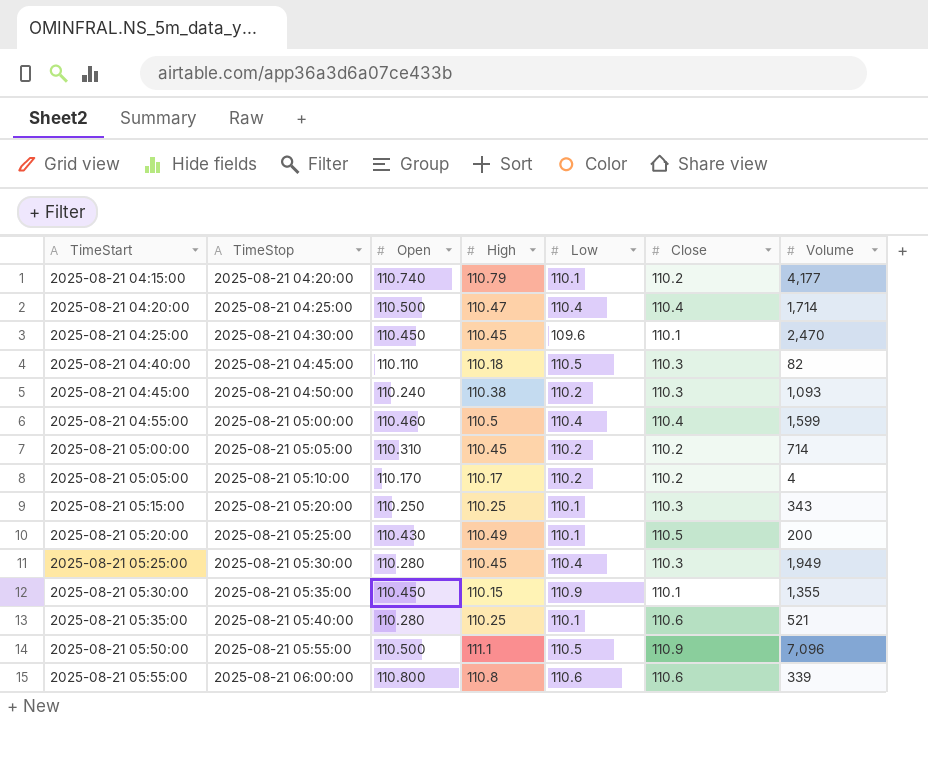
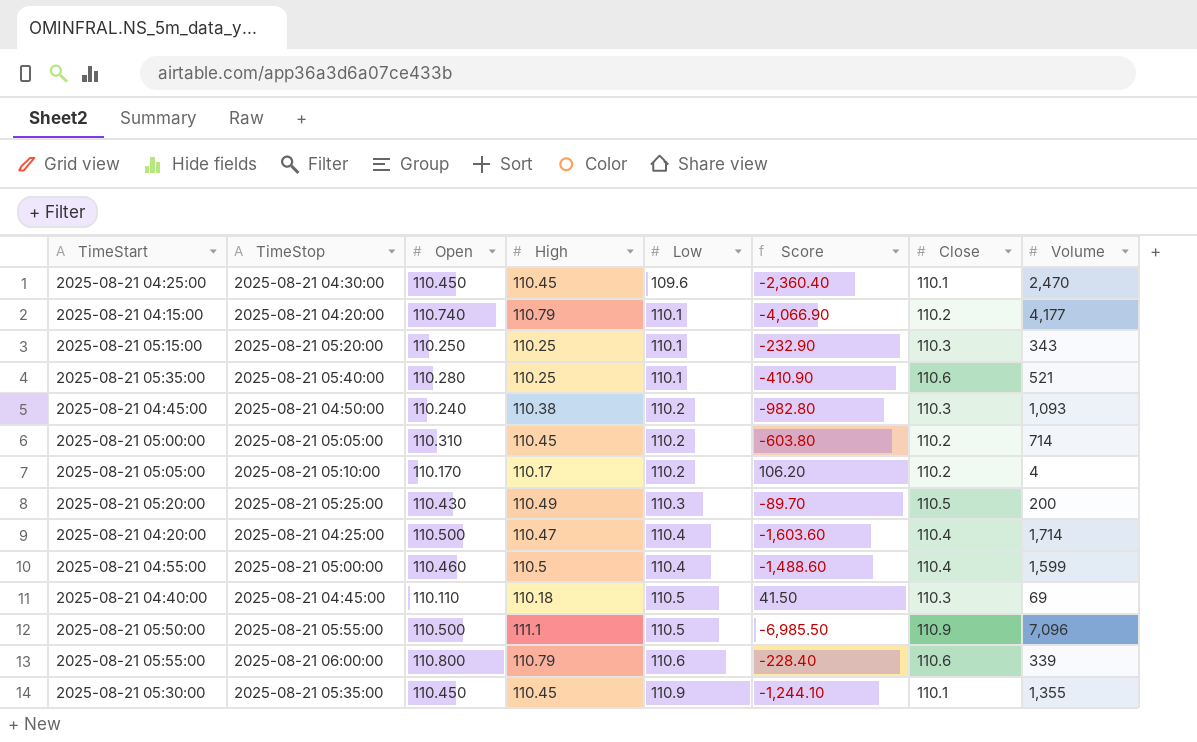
row order: TimeStart ascending -> Low ascending
column Score | formula: none -> [Low] - [Volume]
row 2025-08-21 05:25:00: 2025-08-21 05:30:00 | 110.280 | 110.45 | 110.4 | 110.3 | 1,949 -> none
2025-08-21 05:20:00 | Low: 110.1 -> 110.3
2025-08-21 04:40:00 | Volume: 82 -> 69
2025-08-21 05:55:00 | High: 110.8 -> 110.79
2025-08-21 05:30:00 | High: 110.15 -> 110.45

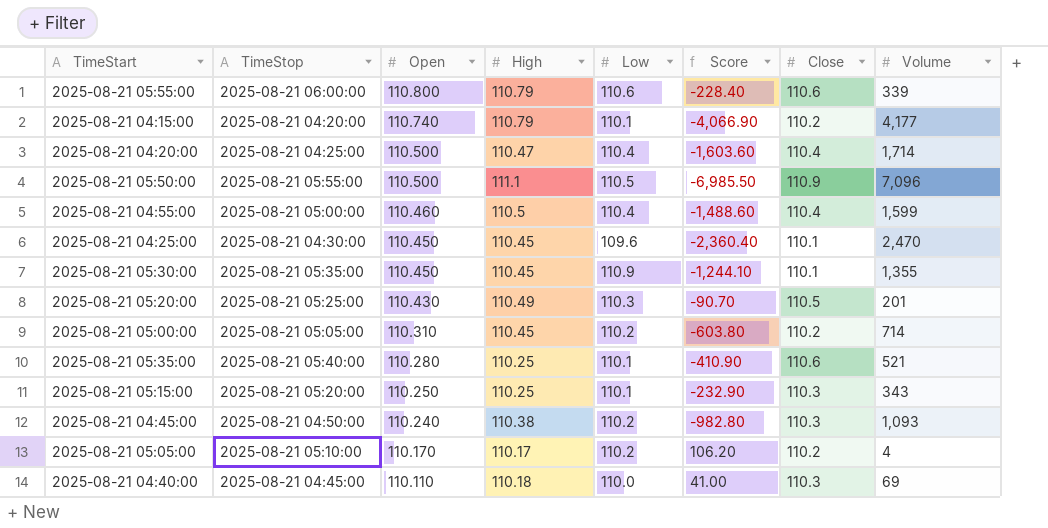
row order: Low ascending -> Open descending
2025-08-21 05:20:00 | Score: -89.70 -> -90.70
2025-08-21 05:20:00 | Volume: 200 -> 201
2025-08-21 04:40:00 | Low: 110.5 -> 110.0
2025-08-21 04:40:00 | Score: 41.50 -> 41.00

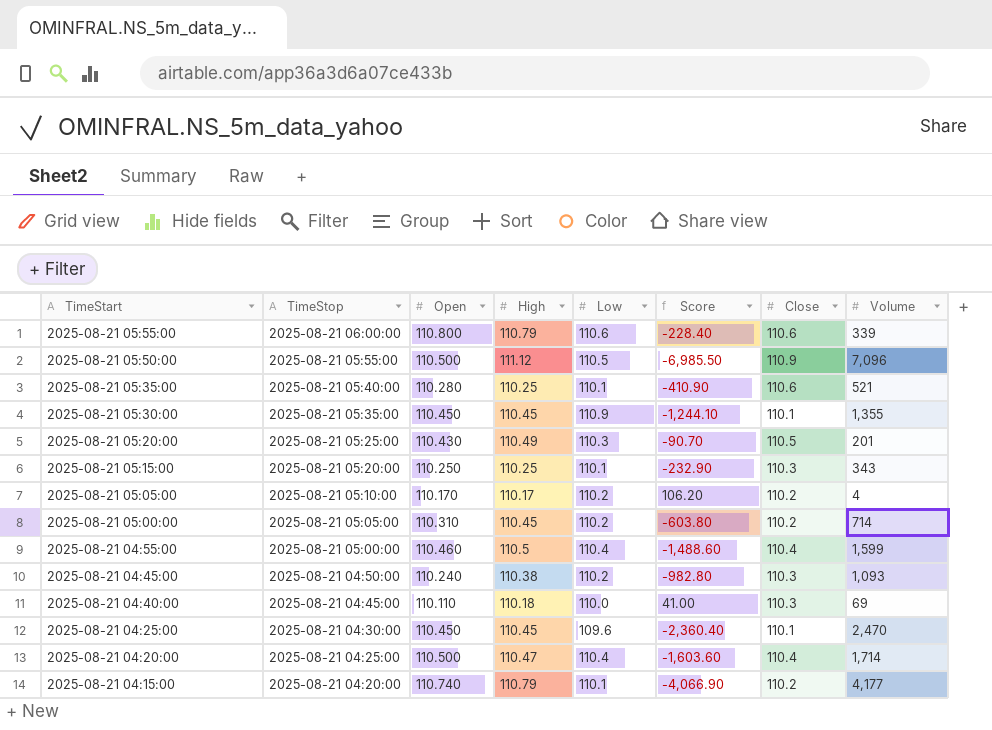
row order: Open descending -> TimeStart descending
2025-08-21 05:50:00 | High: 111.1 -> 111.12

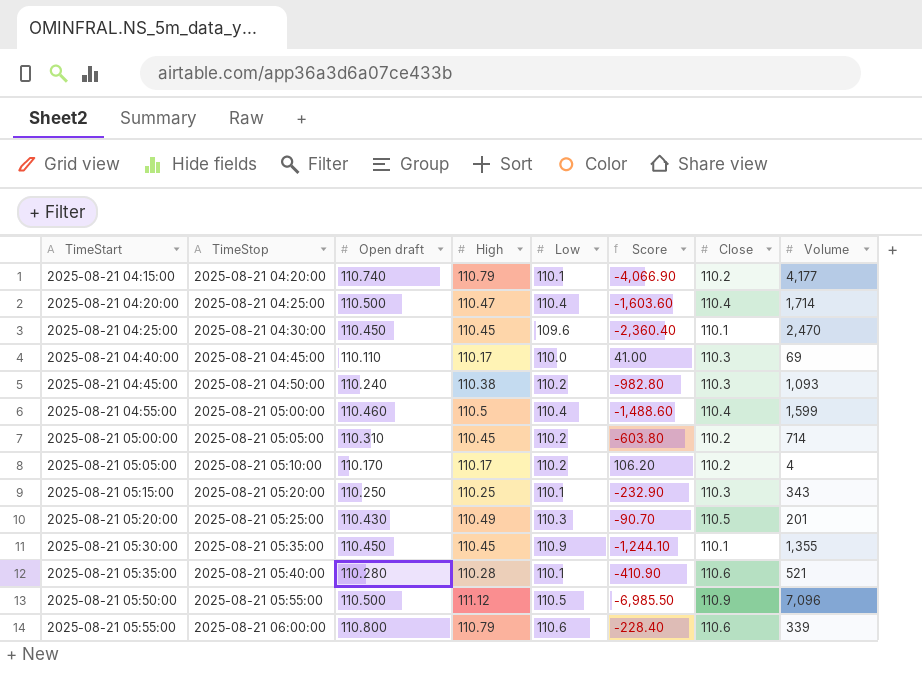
row order: TimeStart descending -> TimeStart ascending
column name: Open -> Open draft
2025-08-21 04:40:00 | High: 110.18 -> 110.17
2025-08-21 05:35:00 | High: 110.25 -> 110.28

